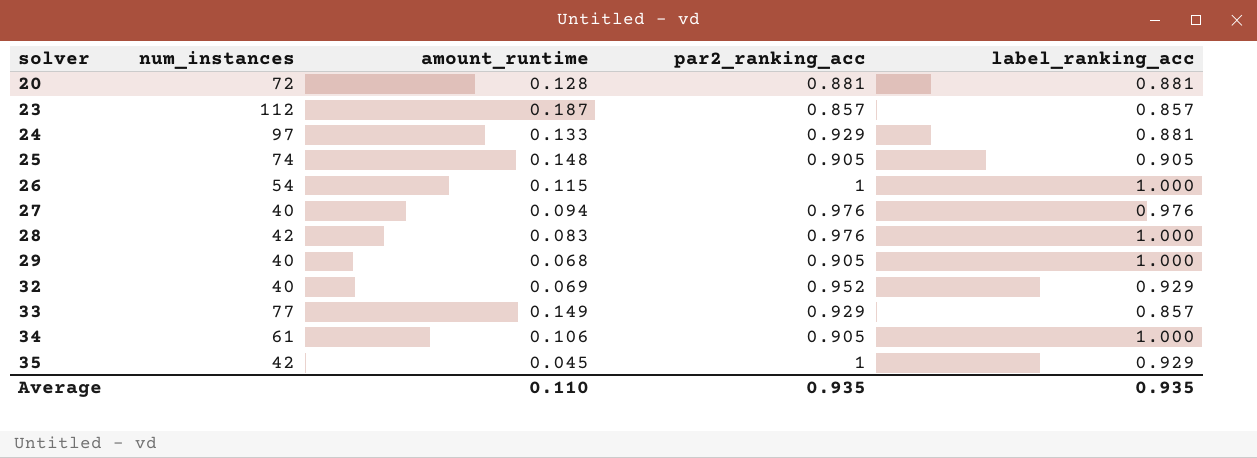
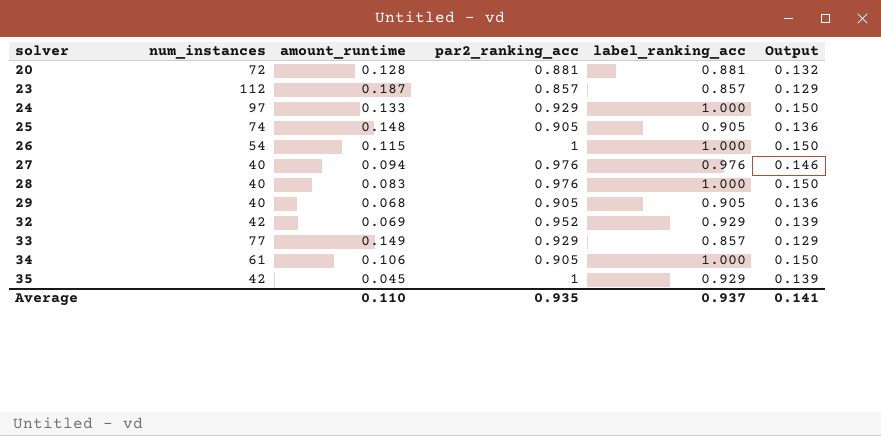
column Output | formula: none -> [label_ranking_acc] * 0.15
24 | label_ranking_acc: 0.881 -> 1.000
28 | num_instances: 42 -> 40
29 | label_ranking_acc: 1.000 -> 0.905
32 | num_instances: 40 -> 42
Average | label_ranking_acc: 0.935 -> 0.937

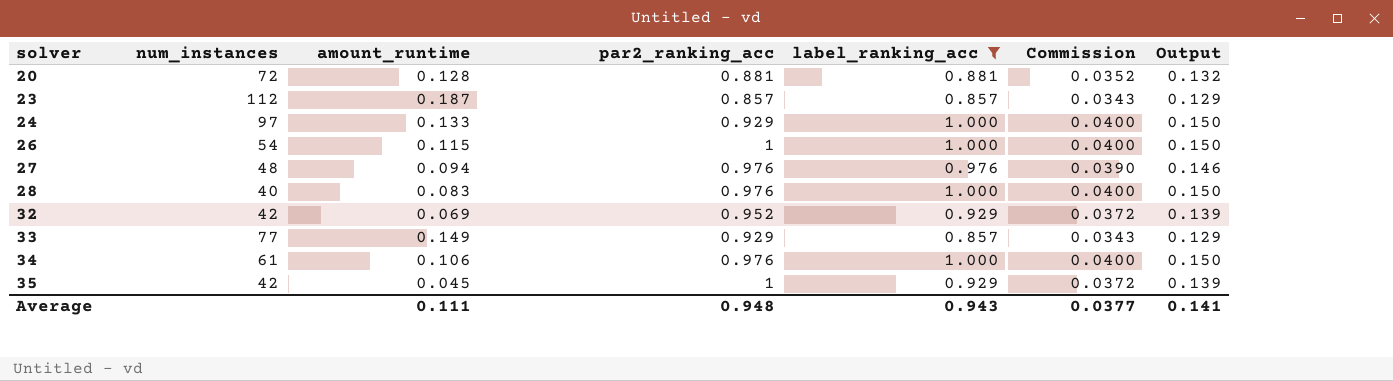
filter: none -> label_ranking_acc != 0.905
column Commission | formula: none -> [label_ranking_acc] * 0.04
27 | num_instances: 40 -> 48
34 | par2_ranking_acc: 0.905 -> 0.976
Average | amount_runtime: 0.110 -> 0.111
Average | par2_ranking_acc: 0.935 -> 0.948
Average | label_ranking_acc: 0.937 -> 0.943

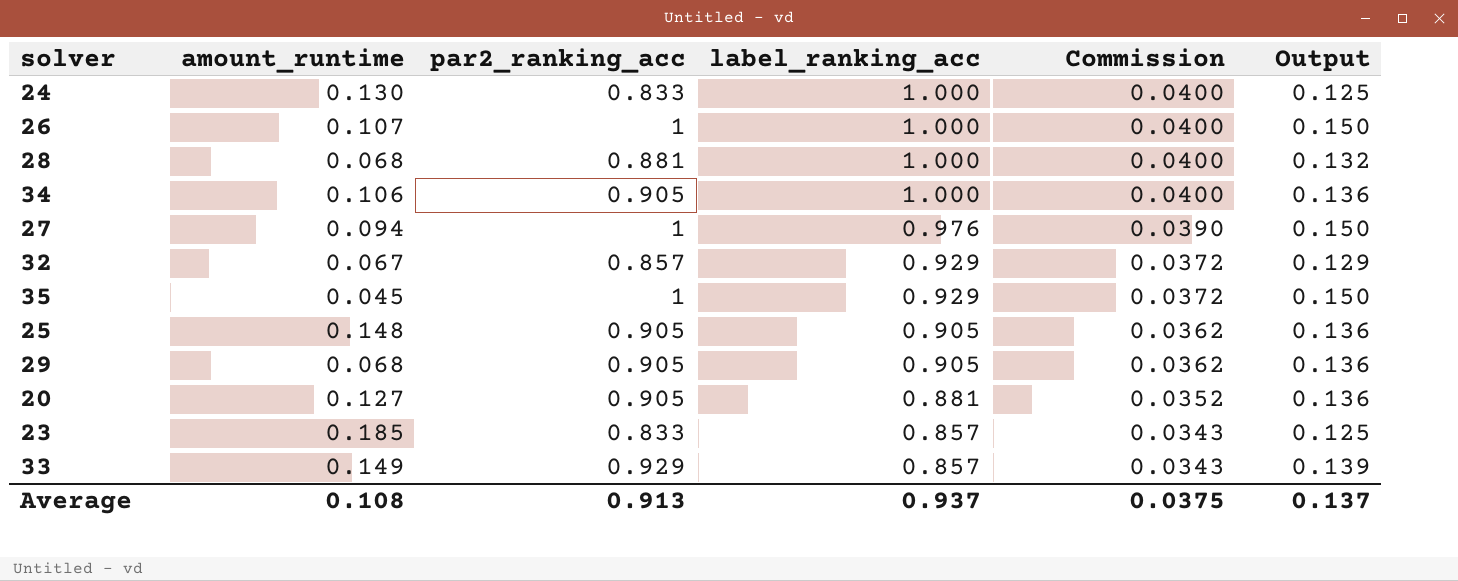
filter: label_ranking_acc != 0.905 -> none
row order: solver ascending -> label_ranking_acc descending
column num_instances | position: 2 -> none
column Output | formula: [label_ranking_acc] * 0.15 -> [par2_ranking_acc] * 0.15
24 | amount_runtime: 0.133 -> 0.130
24 | par2_ranking_acc: 0.929 -> 0.833
26 | amount_runtime: 0.115 -> 0.107
28 | amount_runtime: 0.083 -> 0.068
28 | par2_ranking_acc: 0.976 -> 0.881
34 | par2_ranking_acc: 0.976 -> 0.905
27 | par2_ranking_acc: 0.976 -> 1
32 | amount_runtime: 0.069 -> 0.067
32 | par2_ranking_acc: 0.952 -> 0.857
20 | amount_runtime: 0.128 -> 0.127
20 | par2_ranking_acc: 0.881 -> 0.905
23 | amount_runtime: 0.187 -> 0.185
23 | par2_ranking_acc: 0.857 -> 0.833
Average | amount_runtime: 0.111 -> 0.108
Average | par2_ranking_acc: 0.948 -> 0.913
Average | label_ranking_acc: 0.943 -> 0.937
Average | Commission: 0.0377 -> 0.0375
Average | Output: 0.141 -> 0.137

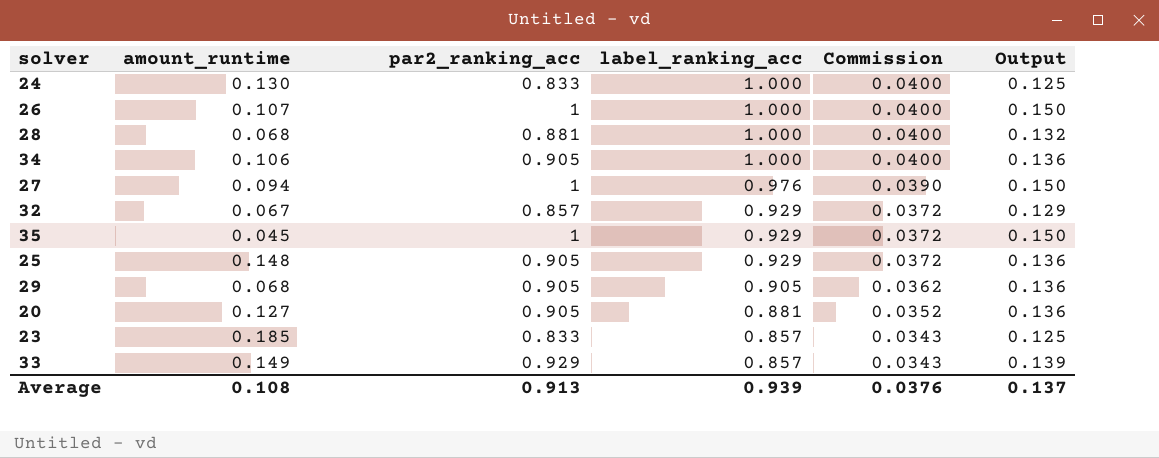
25 | label_ranking_acc: 0.905 -> 0.929
25 | Commission: 0.0362 -> 0.0372
Average | label_ranking_acc: 0.937 -> 0.939
Average | Commission: 0.0375 -> 0.0376

